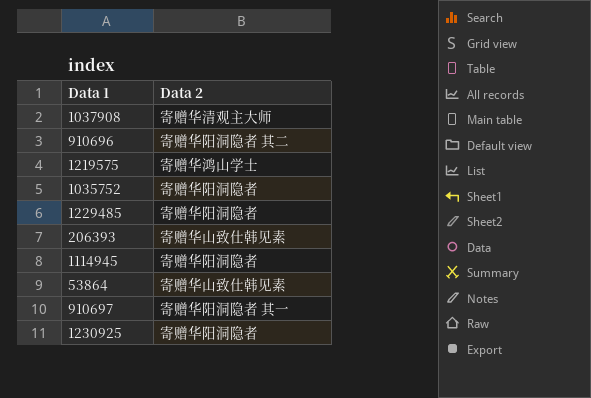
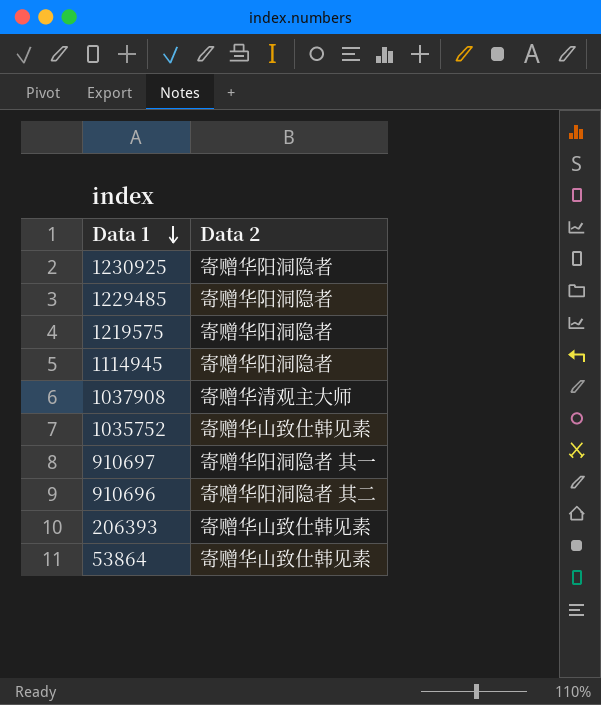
row order: none -> Data 1 descending
1219575 | Data 2: 寄赠华鸿山学士 -> 寄赠华阳洞隐者
1035752 | Data 2: 寄赠华阳洞隐者 -> 寄赠华山致仕韩见素

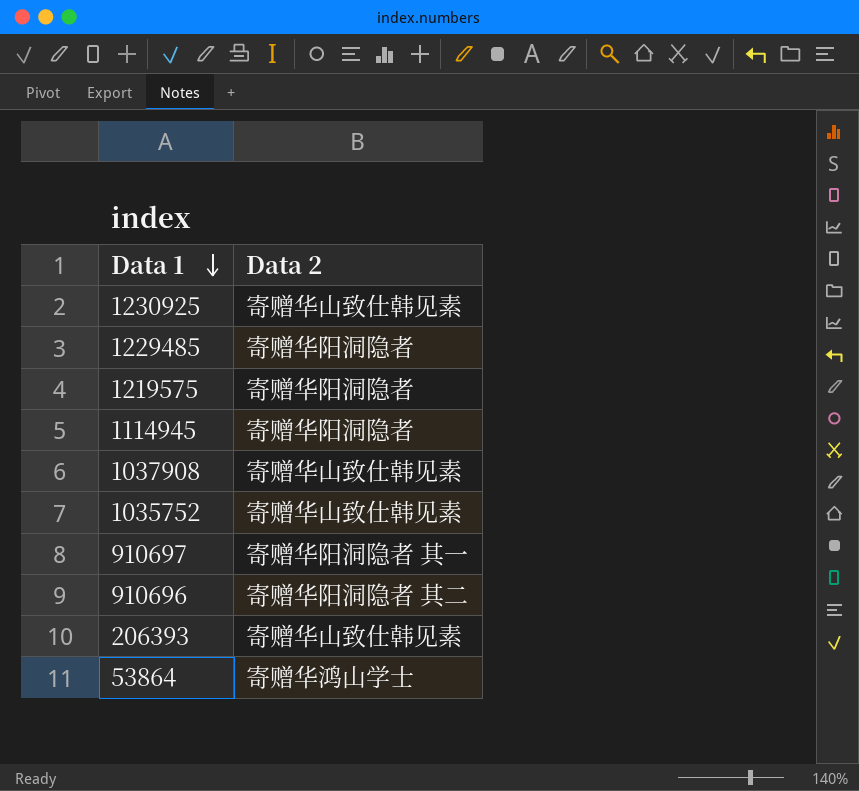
1230925 | Data 2: 寄赠华阳洞隐者 -> 寄赠华山致仕韩见素
1037908 | Data 2: 寄赠华清观主大师 -> 寄赠华山致仕韩见素
53864 | Data 2: 寄赠华山致仕韩见素 -> 寄赠华鸿山学士

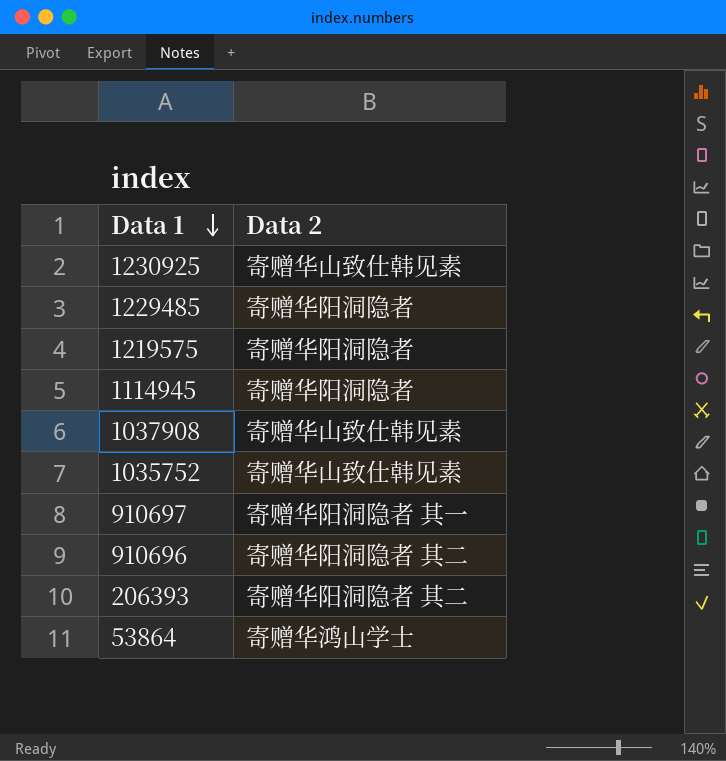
206393 | Data 2: 寄赠华山致仕韩见素 -> 寄赠华阳洞隐者 其二

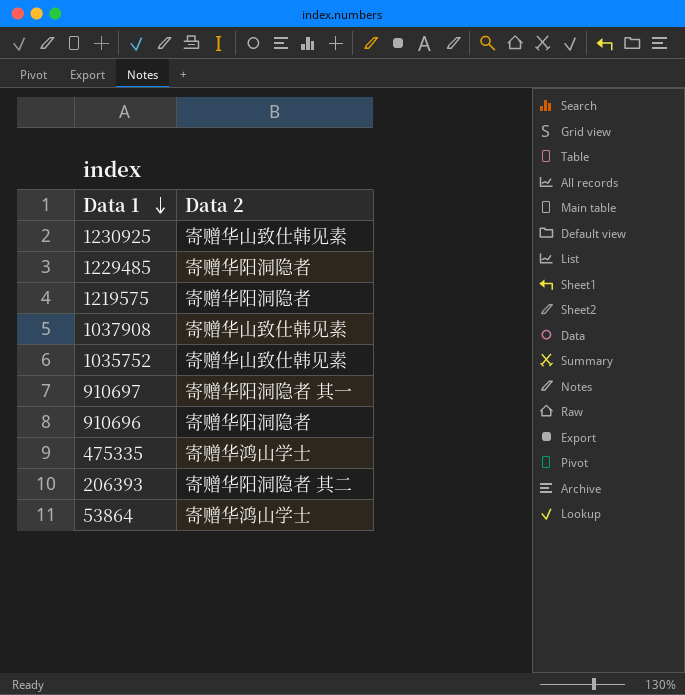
row 1114945: 寄赠华阳洞隐者 -> none
910696 | Data 2: 寄赠华阳洞隐者 其二 -> 寄赠华阳洞隐者
row 475335: none -> 寄赠华鸿山学士

